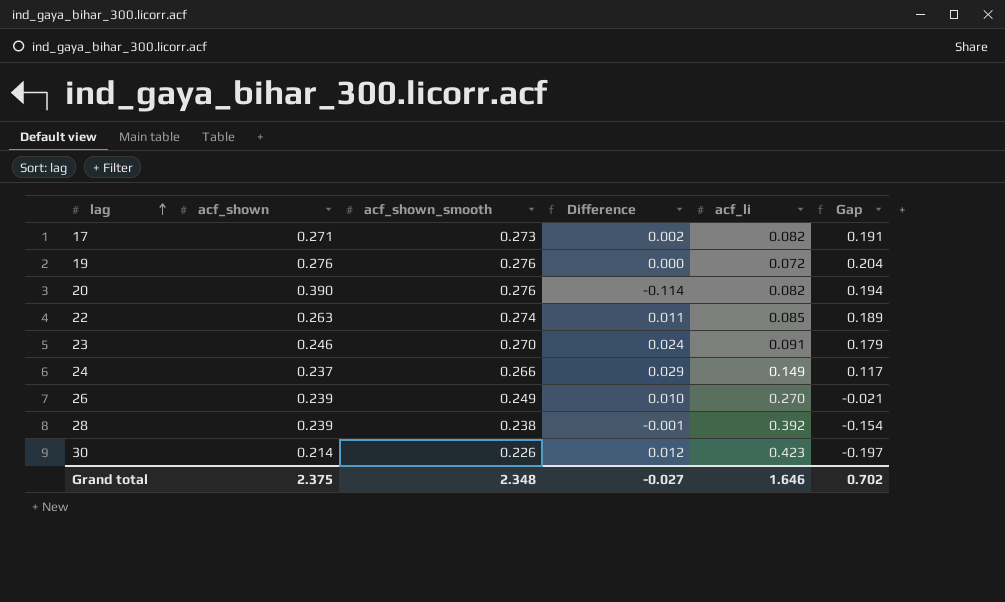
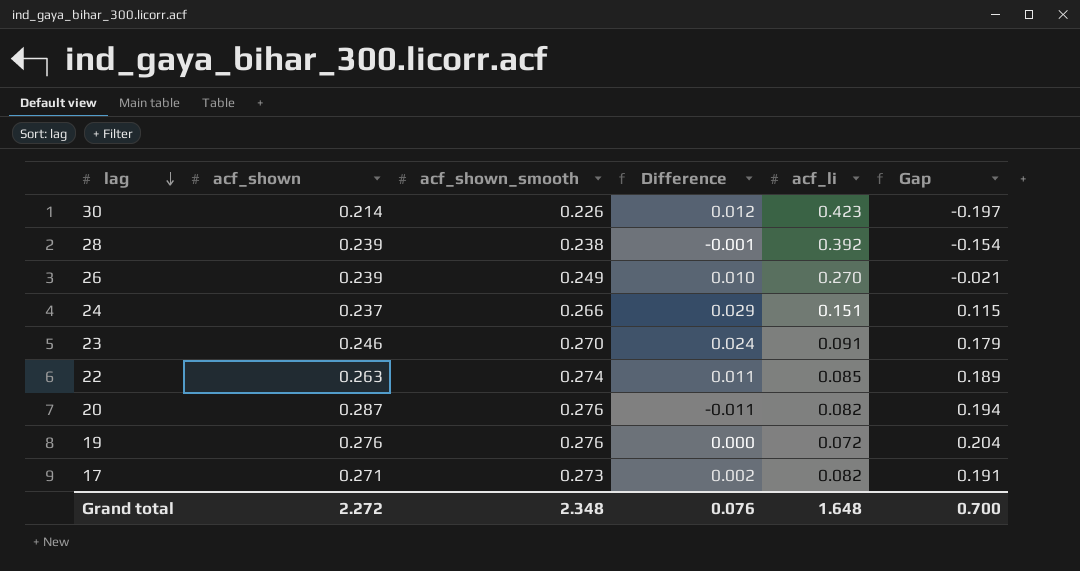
row order: lag ascending -> lag descending
24 | acf_li: 0.149 -> 0.151
24 | Gap: 0.117 -> 0.115
20 | acf_shown: 0.390 -> 0.287
20 | Difference: -0.114 -> -0.011
Grand total | acf_shown: 2.375 -> 2.272
Grand total | Difference: -0.027 -> 0.076
Grand total | acf_li: 1.646 -> 1.648
Grand total | Gap: 0.702 -> 0.700

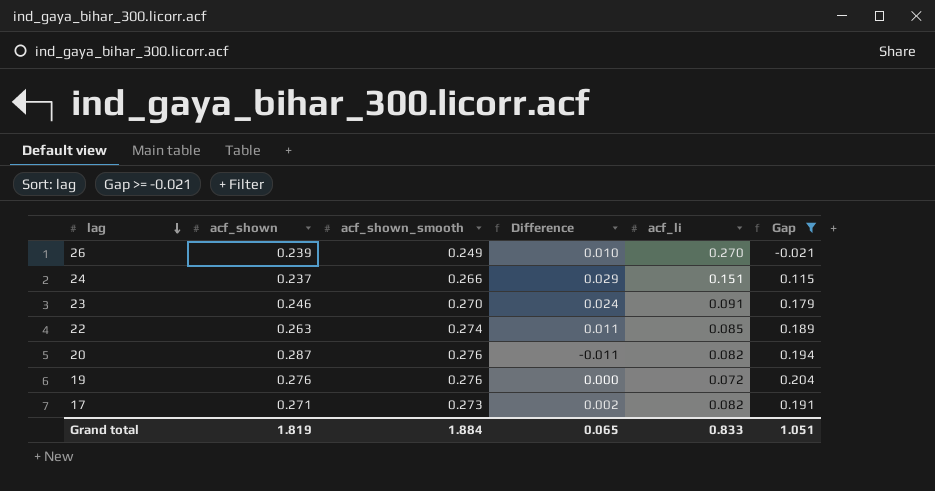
filter: none -> Gap >= -0.021
Grand total | acf_shown: 2.272 -> 1.819
Grand total | acf_shown_smooth: 2.348 -> 1.884
Grand total | Difference: 0.076 -> 0.065
Grand total | acf_li: 1.648 -> 0.833
Grand total | Gap: 0.700 -> 1.051

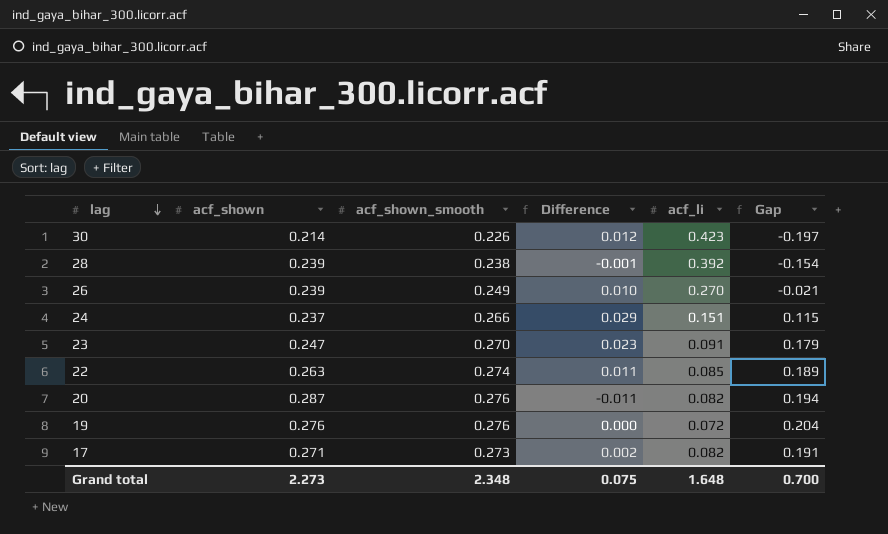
filter: Gap >= -0.021 -> none
23 | acf_shown: 0.246 -> 0.247
23 | Difference: 0.024 -> 0.023
Grand total | acf_shown: 1.819 -> 2.273
Grand total | acf_shown_smooth: 1.884 -> 2.348
Grand total | Difference: 0.065 -> 0.075
Grand total | acf_li: 0.833 -> 1.648
Grand total | Gap: 1.051 -> 0.700

